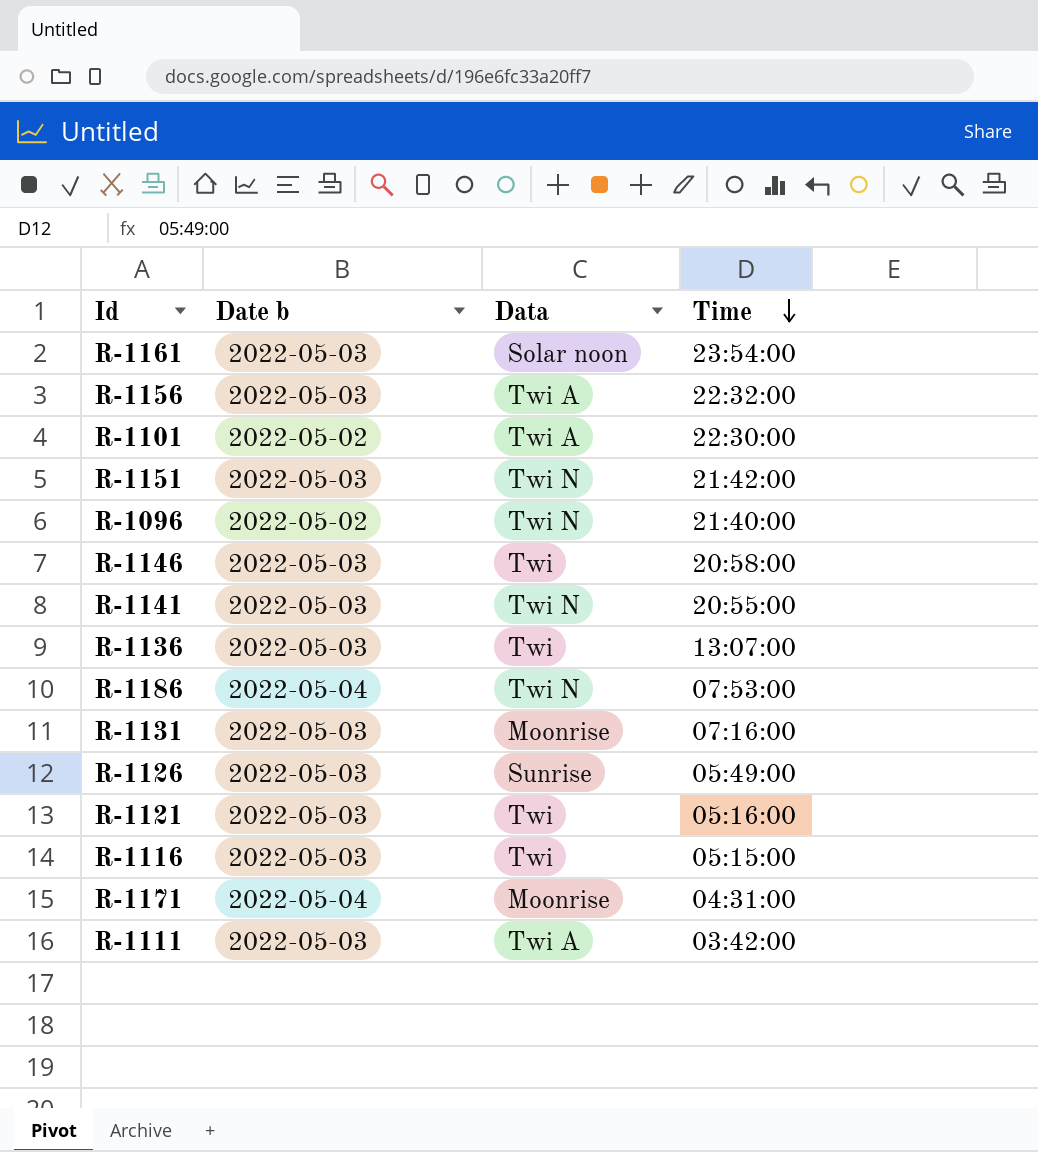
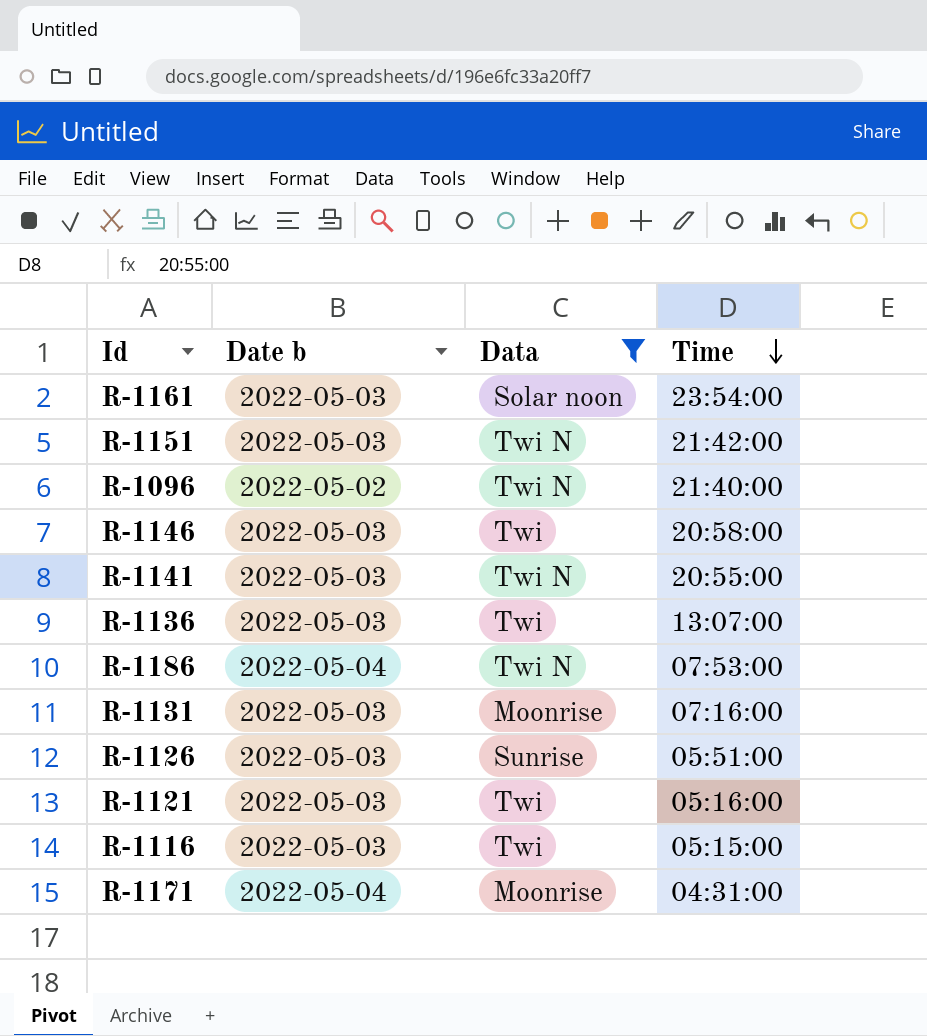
filter: none -> Data != Twi A
R-1126 | Time: 05:49:00 -> 05:51:00

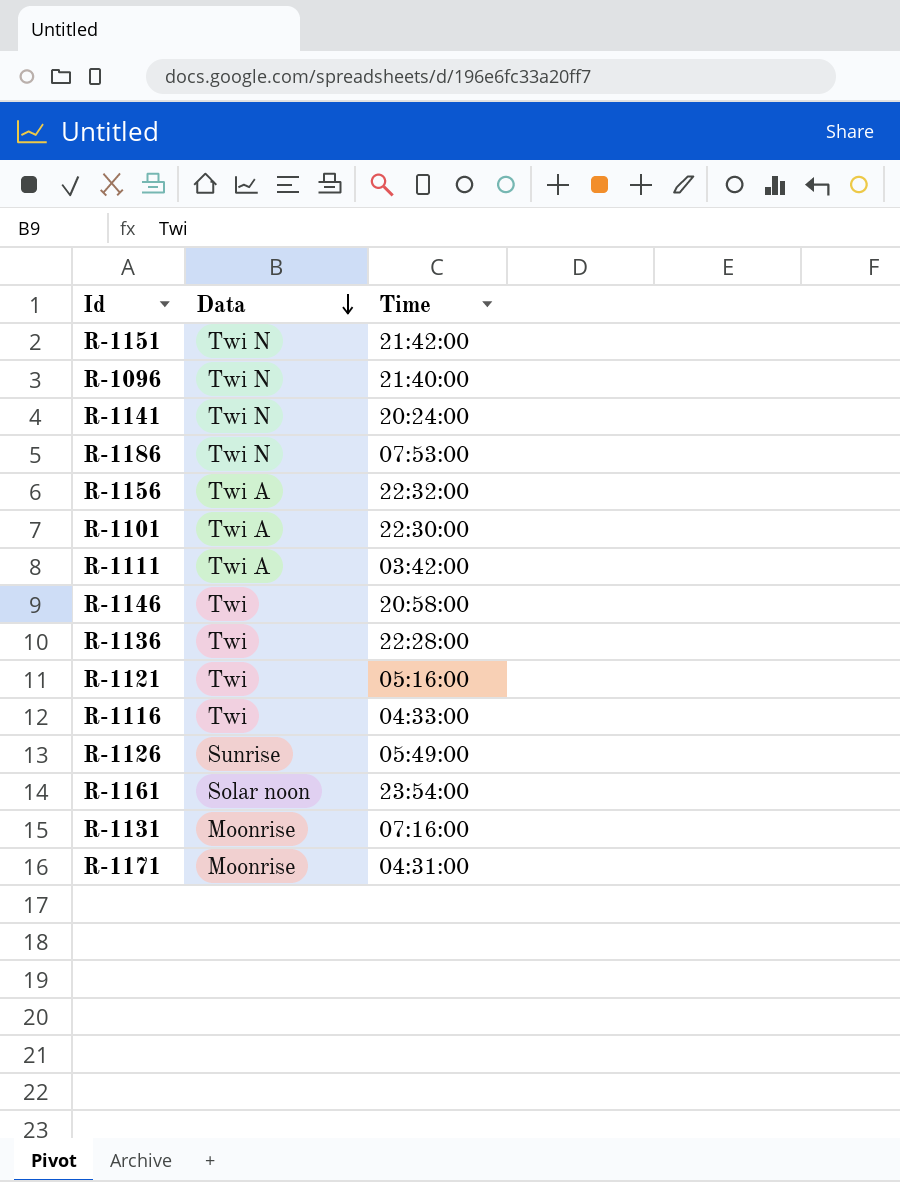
filter: Data != Twi A -> none
row order: Time descending -> Data descending
column Date b | position: 2 -> none
R-1141 | Time: 20:55:00 -> 20:24:00
R-1136 | Time: 13:07:00 -> 22:28:00
R-1116 | Time: 05:15:00 -> 04:33:00
R-1126 | Time: 05:51:00 -> 05:49:00

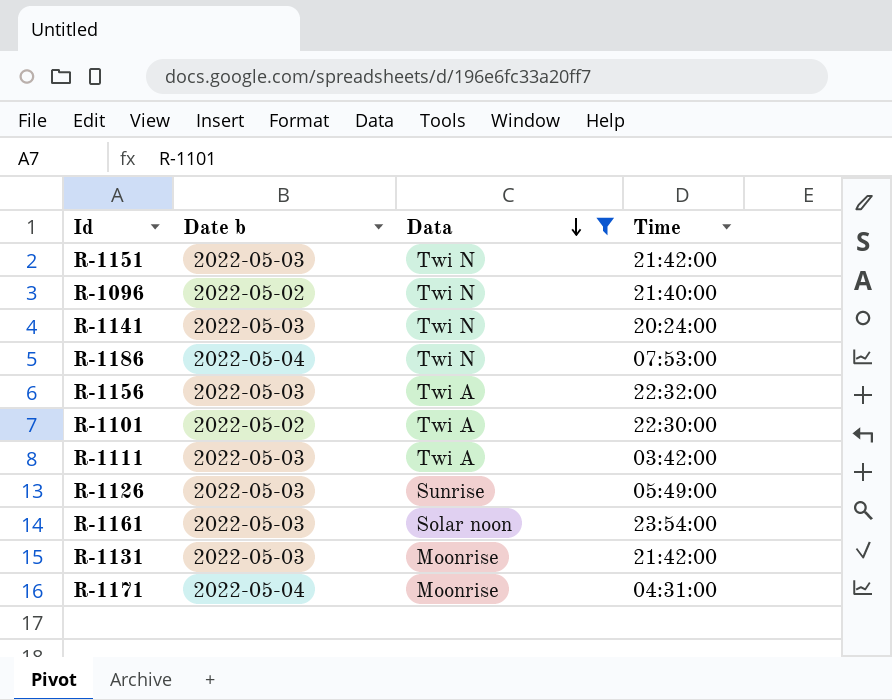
filter: none -> Data != Twi
column Date b | position: none -> 2
R-1131 | Time: 07:16:00 -> 21:42:00

